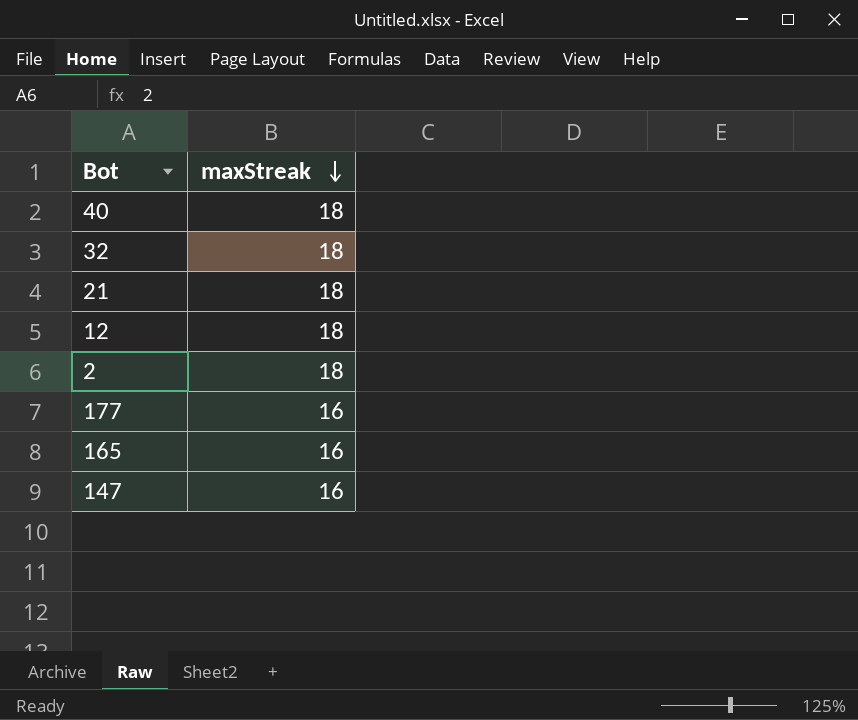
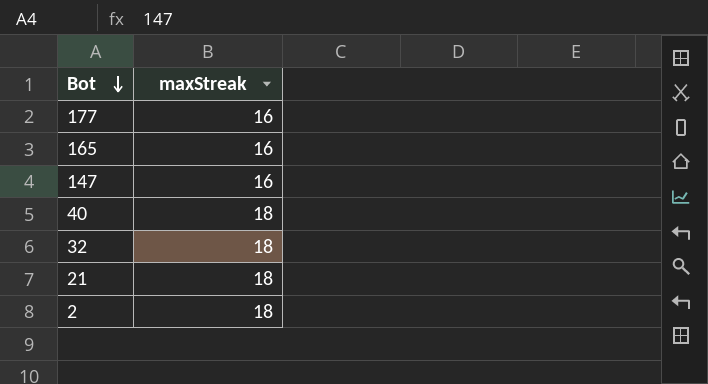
row order: maxStreak descending -> Bot descending
row 12: 18 -> none

